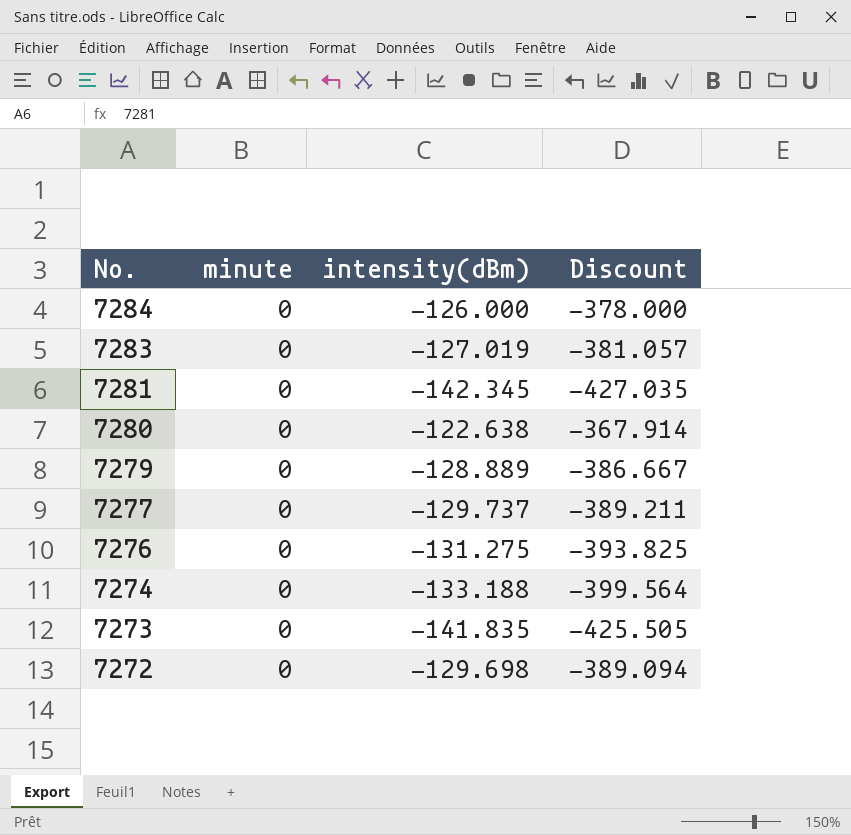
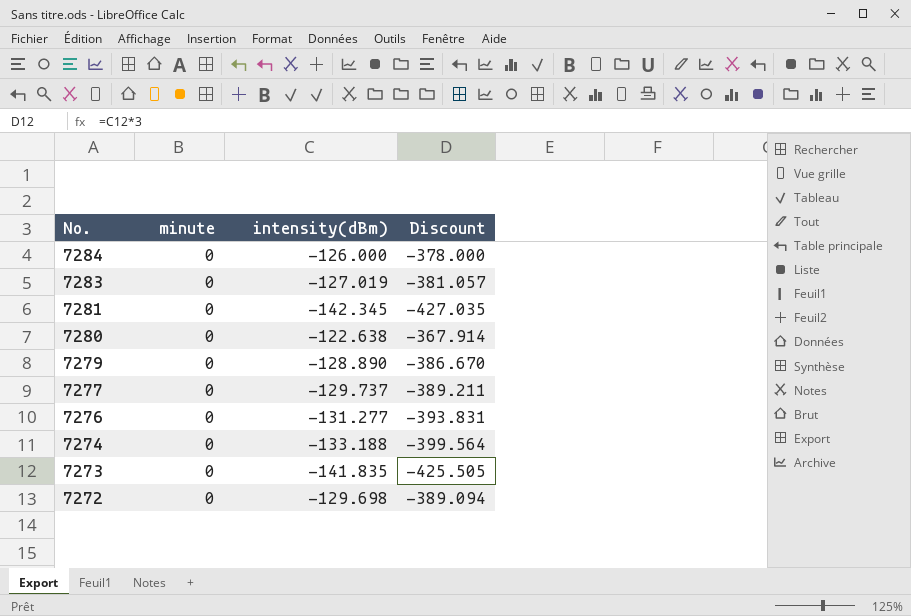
7279 | intensity(dBm): -128.889 -> -128.890
7279 | Discount: -386.667 -> -386.670
7276 | intensity(dBm): -131.275 -> -131.277
7276 | Discount: -393.825 -> -393.831

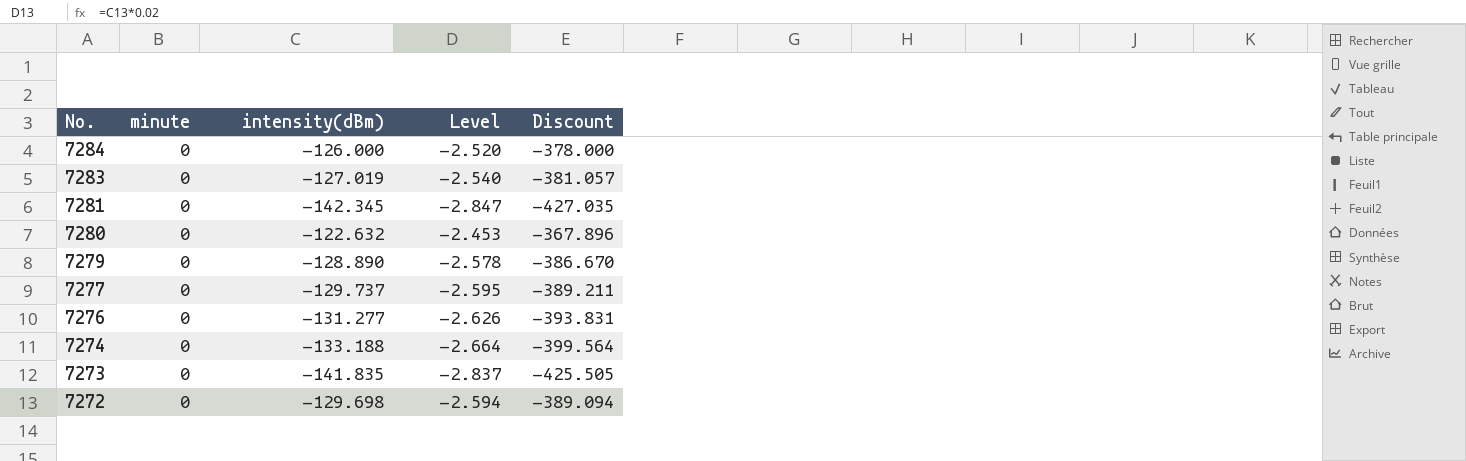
column Level | formula: none -> [intensity(dBm)] * 0.02
7280 | intensity(dBm): -122.638 -> -122.632
7280 | Discount: -367.914 -> -367.896

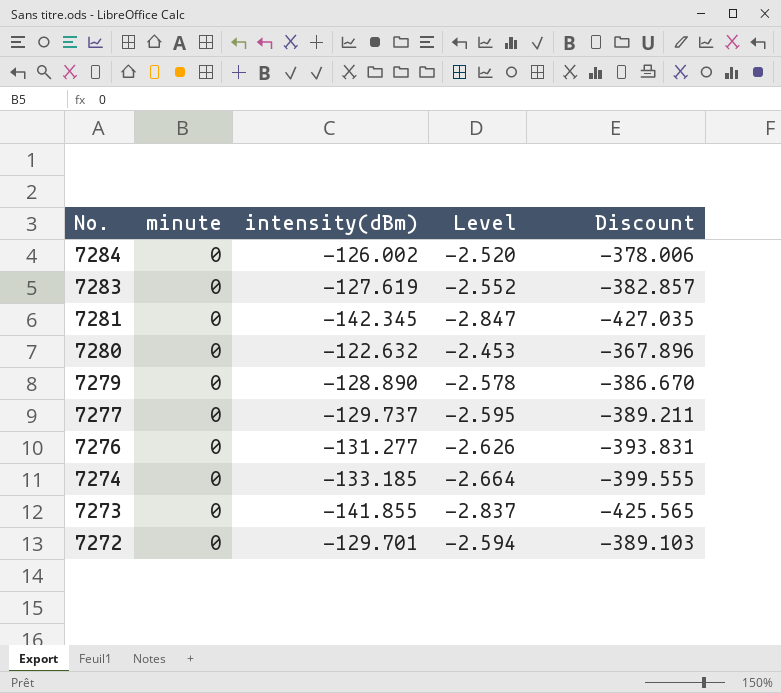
7284 | intensity(dBm): -126.000 -> -126.002
7284 | Discount: -378.000 -> -378.006
7283 | intensity(dBm): -127.019 -> -127.619
7283 | Level: -2.540 -> -2.552
7283 | Discount: -381.057 -> -382.857
7274 | intensity(dBm): -133.188 -> -133.185
7274 | Discount: -399.564 -> -399.555
7273 | intensity(dBm): -141.835 -> -141.855
7273 | Discount: -425.505 -> -425.565
7272 | intensity(dBm): -129.698 -> -129.701
7272 | Discount: -389.094 -> -389.103

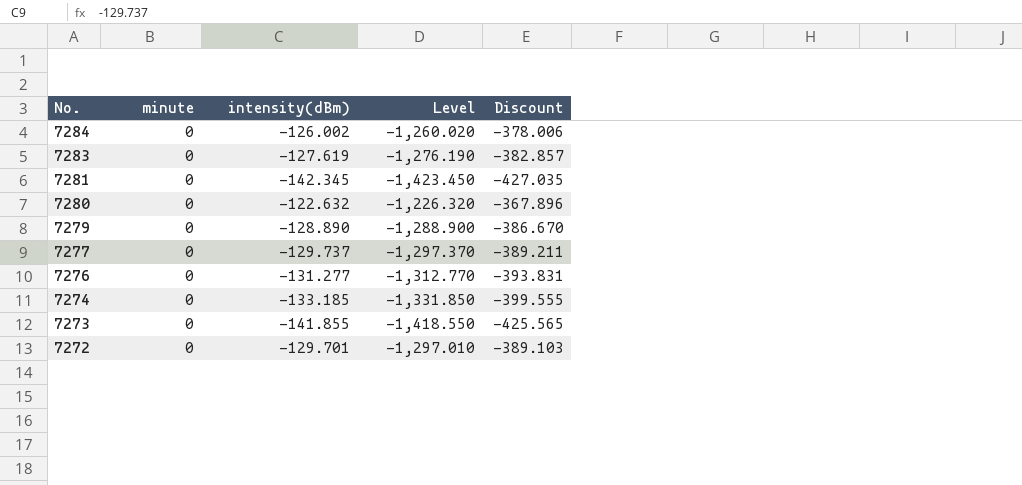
column Level | formula: [intensity(dBm)] * 0.02 -> [intensity(dBm)] * 10

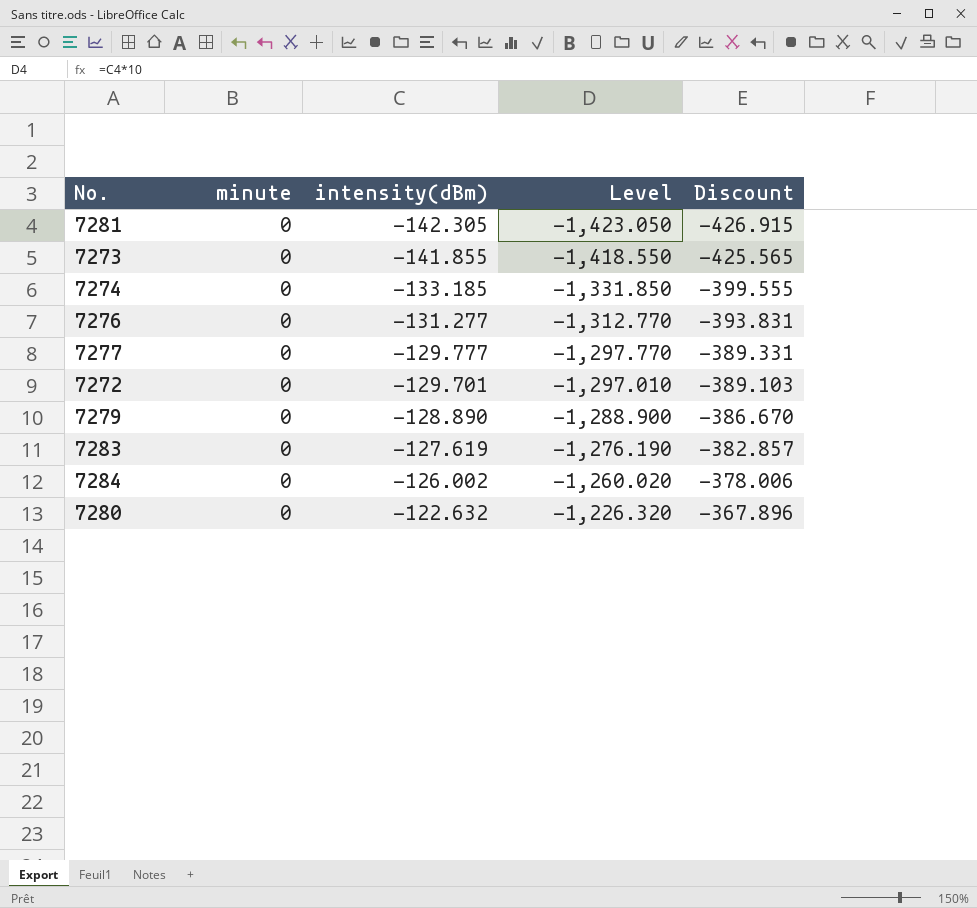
row order: No. descending -> intensity(dBm) ascending
7281 | intensity(dBm): -142.345 -> -142.305
7281 | Level: -1,423.450 -> -1,423.050
7281 | Discount: -427.035 -> -426.915
7277 | intensity(dBm): -129.737 -> -129.777
7277 | Level: -1,297.370 -> -1,297.770
7277 | Discount: -389.211 -> -389.331

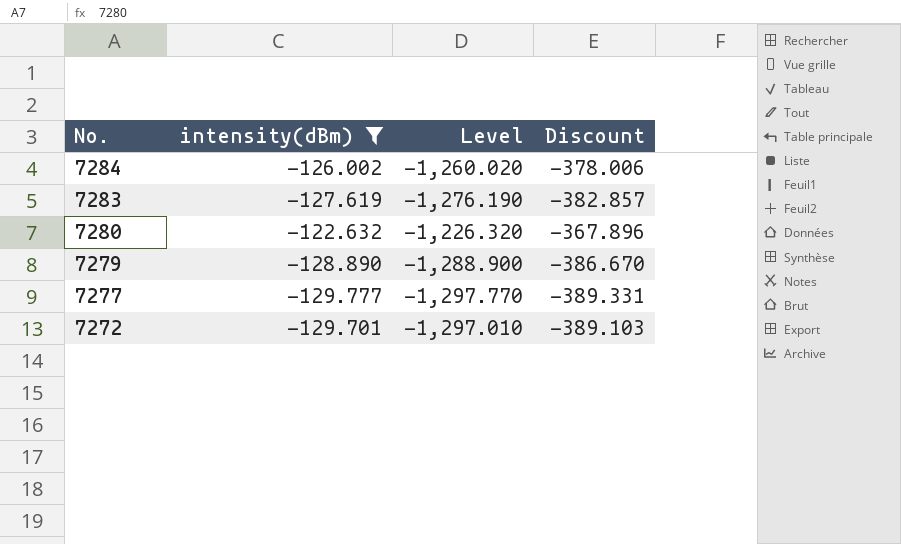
filter: none -> intensity(dBm) >= -129.777
row order: intensity(dBm) ascending -> No. descending
column minute | position: 2 -> none

